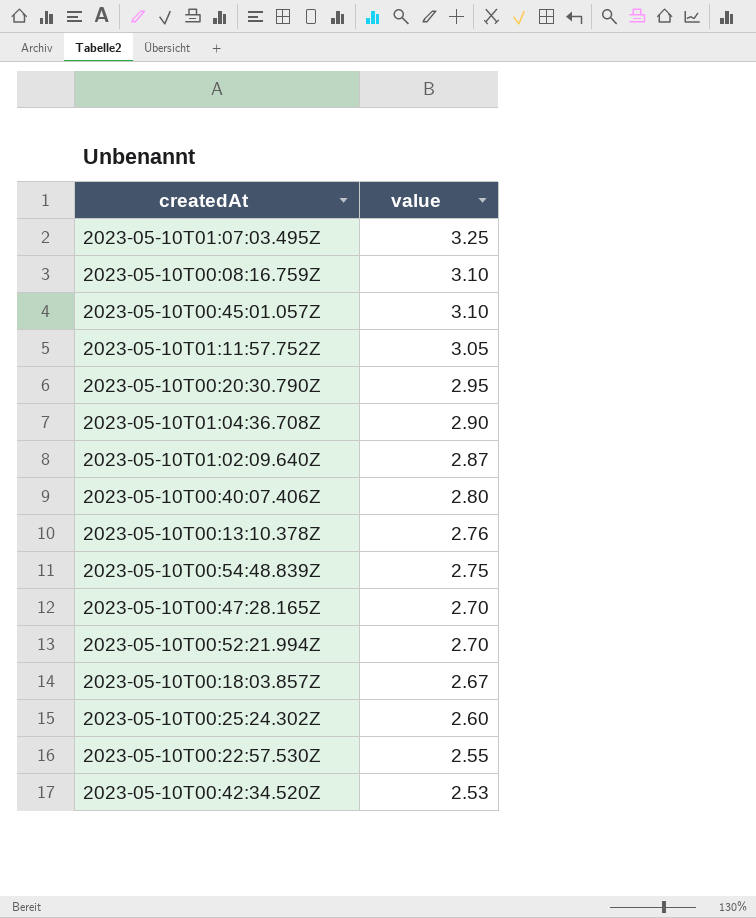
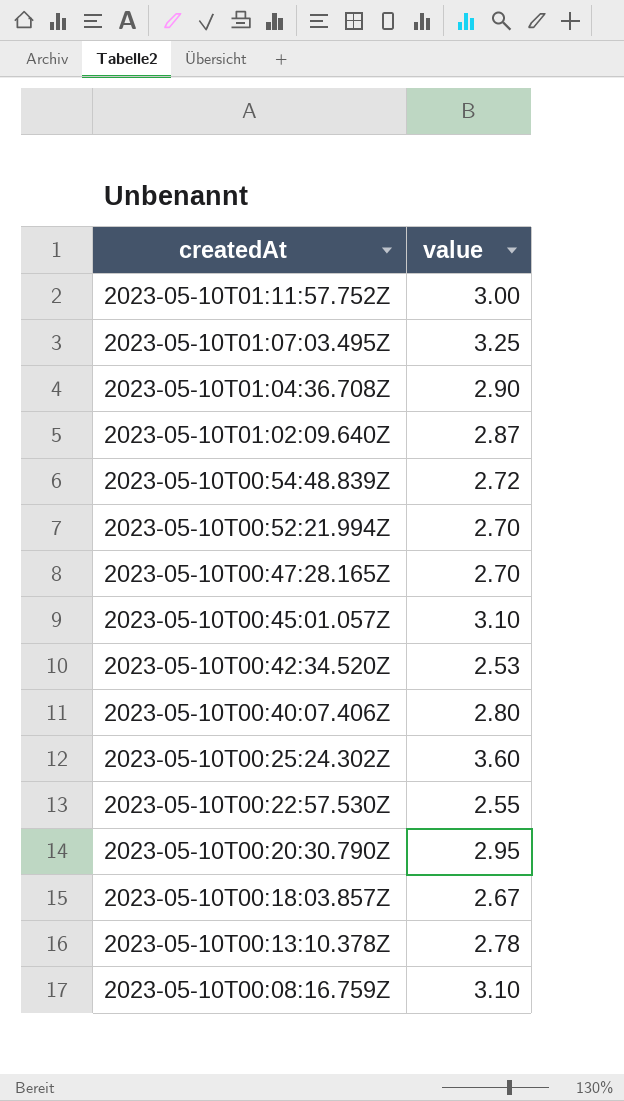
row order: value descending -> createdAt descending
2023-05-10T01:11:57.752Z | value: 3.05 -> 3.00
2023-05-10T00:54:48.839Z | value: 2.75 -> 2.72
2023-05-10T00:25:24.302Z | value: 2.60 -> 3.60
2023-05-10T00:13:10.378Z | value: 2.76 -> 2.78

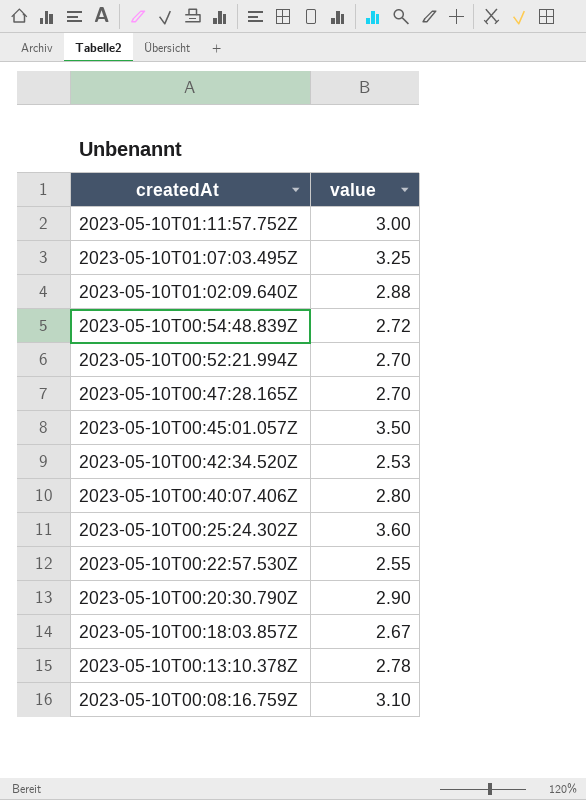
row 2023-05-10T01:04:36.708Z: 2.90 -> none
2023-05-10T01:02:09.640Z | value: 2.87 -> 2.88
2023-05-10T00:45:01.057Z | value: 3.10 -> 3.50
2023-05-10T00:20:30.790Z | value: 2.95 -> 2.90

